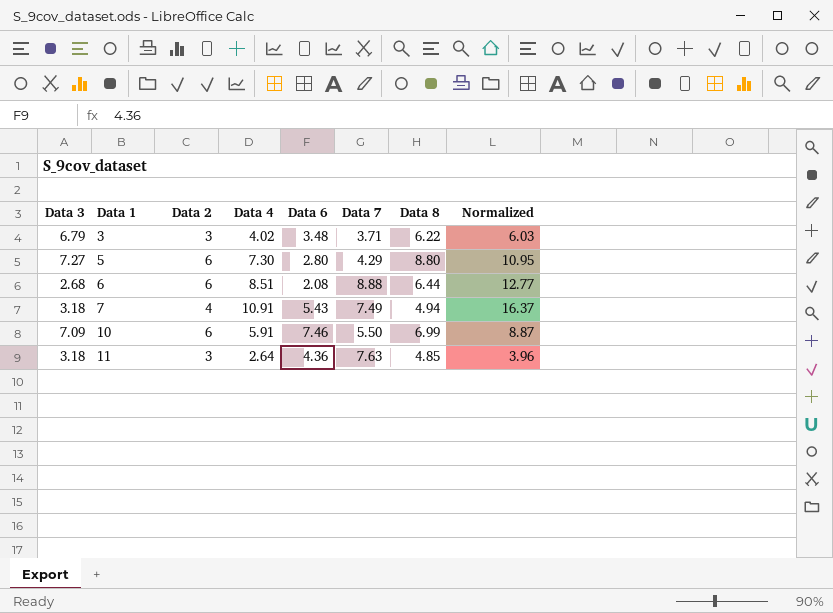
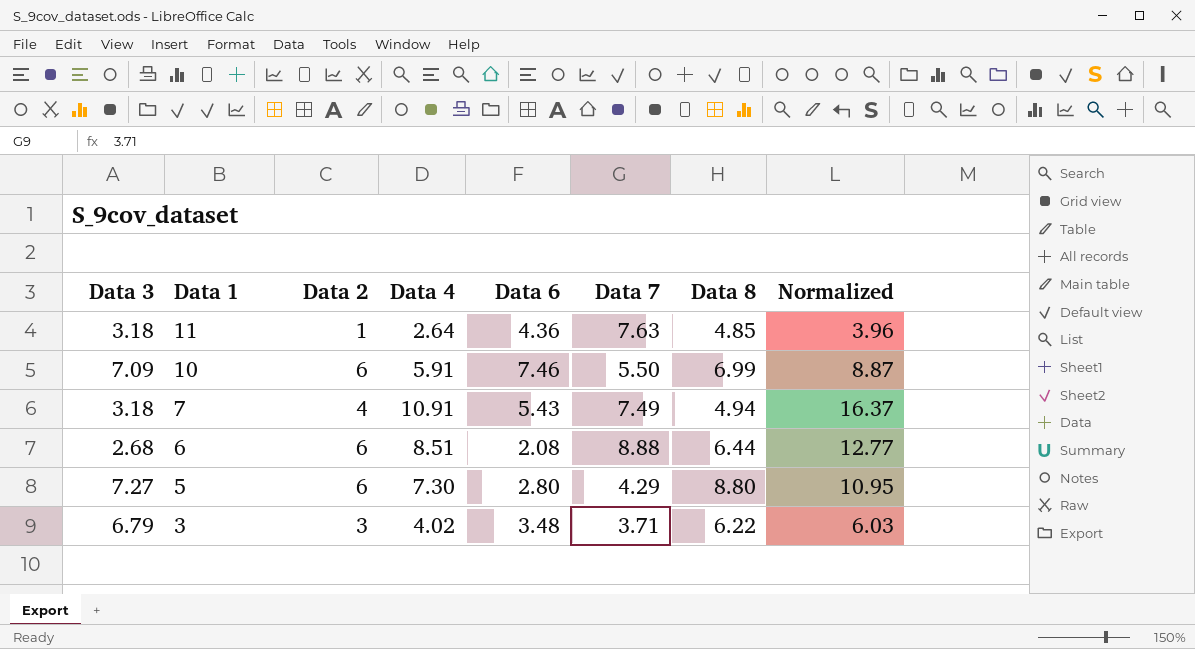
row order: Data 1 ascending -> Data 1 descending
11 | Data 2: 3 -> 1

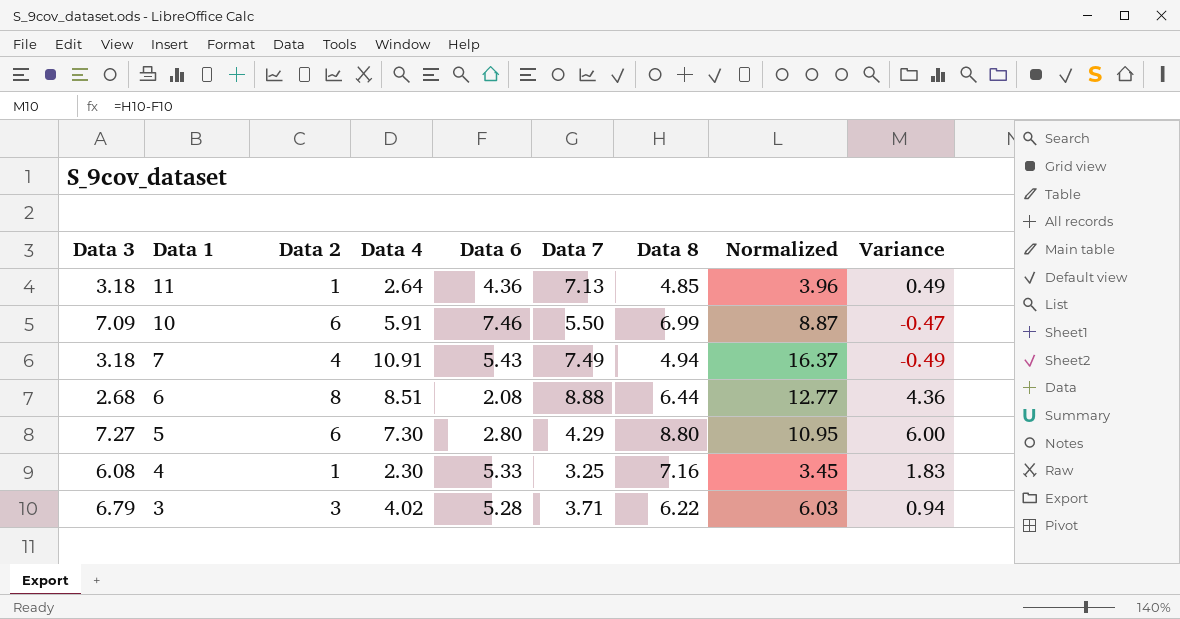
column Variance | formula: none -> [Data 8] - [Data 6]
11 | Data 7: 7.63 -> 7.13
6 | Data 2: 6 -> 8
row 4: none -> 6.08 | 1 | 2.30 | 5.33 | 3.25 | 7.16 | 3.45 | 1.83
3 | Data 6: 3.48 -> 5.28

